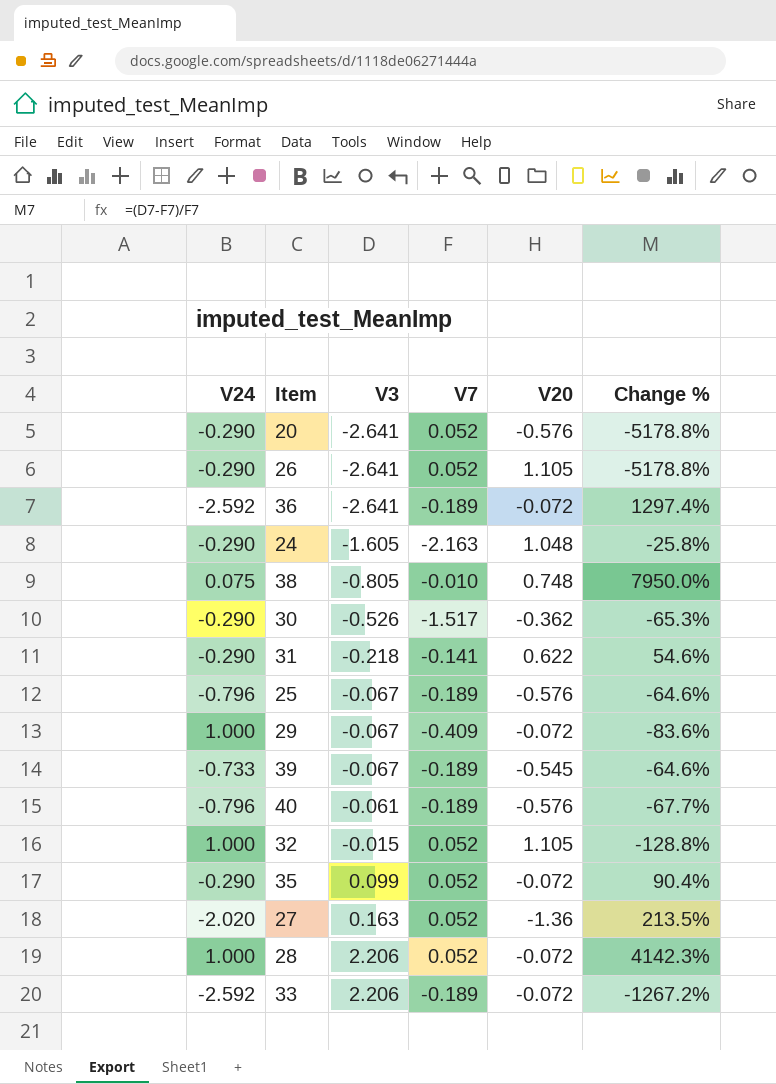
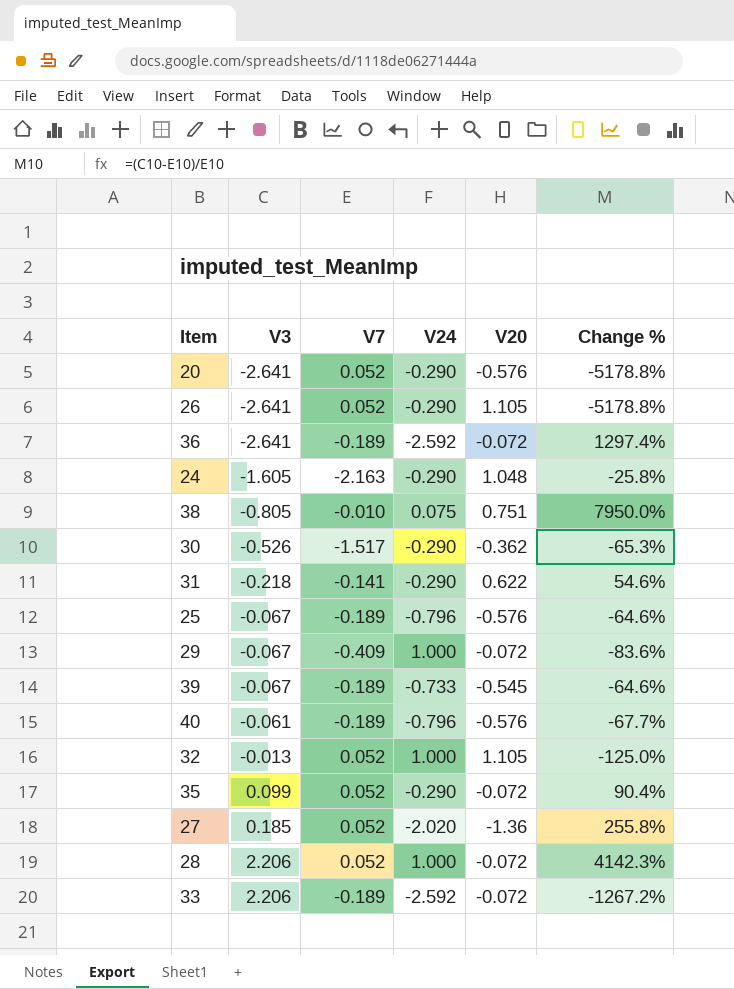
column V24 | position: 1 -> 4
38 | V20: 0.748 -> 0.751
32 | V3: -0.015 -> -0.013
32 | Change %: -128.8% -> -125.0%
27 | V3: 0.163 -> 0.185
27 | Change %: 213.5% -> 255.8%

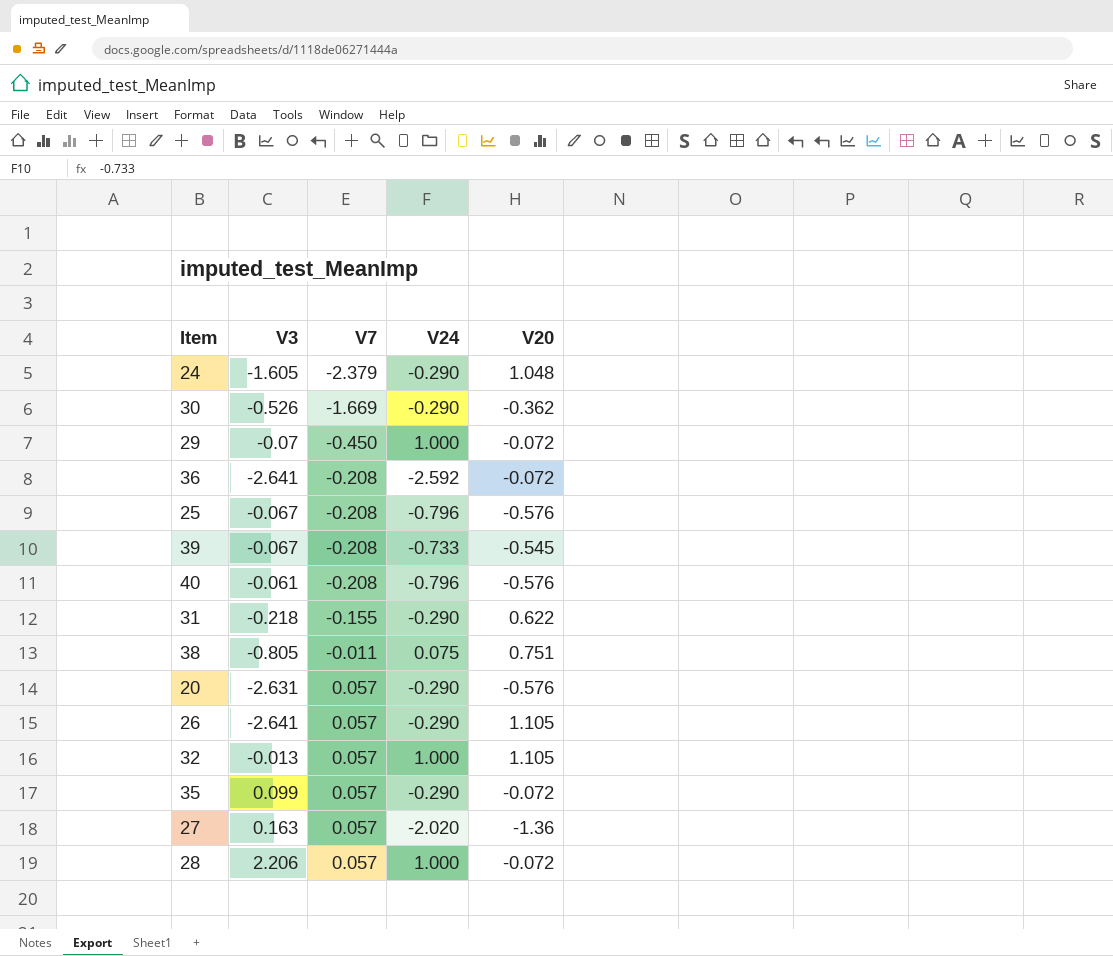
row order: V3 ascending -> V7 ascending
column Change % | formula: ([V3] - [V7]) / [V7] -> none
row 33: 2.206 | -0.189 | -2.592 | -0.072 | -1267.2% -> none
24 | V7: -2.163 -> -2.379
30 | V7: -1.517 -> -1.669
29 | V3: -0.067 -> -0.07
29 | V7: -0.409 -> -0.450
36 | V7: -0.189 -> -0.208
25 | V7: -0.189 -> -0.208
39 | V7: -0.189 -> -0.208
40 | V7: -0.189 -> -0.208
31 | V7: -0.141 -> -0.155
38 | V7: -0.010 -> -0.011
20 | V3: -2.641 -> -2.631
20 | V7: 0.052 -> 0.057
26 | V7: 0.052 -> 0.057
32 | V7: 0.052 -> 0.057
35 | V7: 0.052 -> 0.057
27 | V3: 0.185 -> 0.163
27 | V7: 0.052 -> 0.057
28 | V7: 0.052 -> 0.057

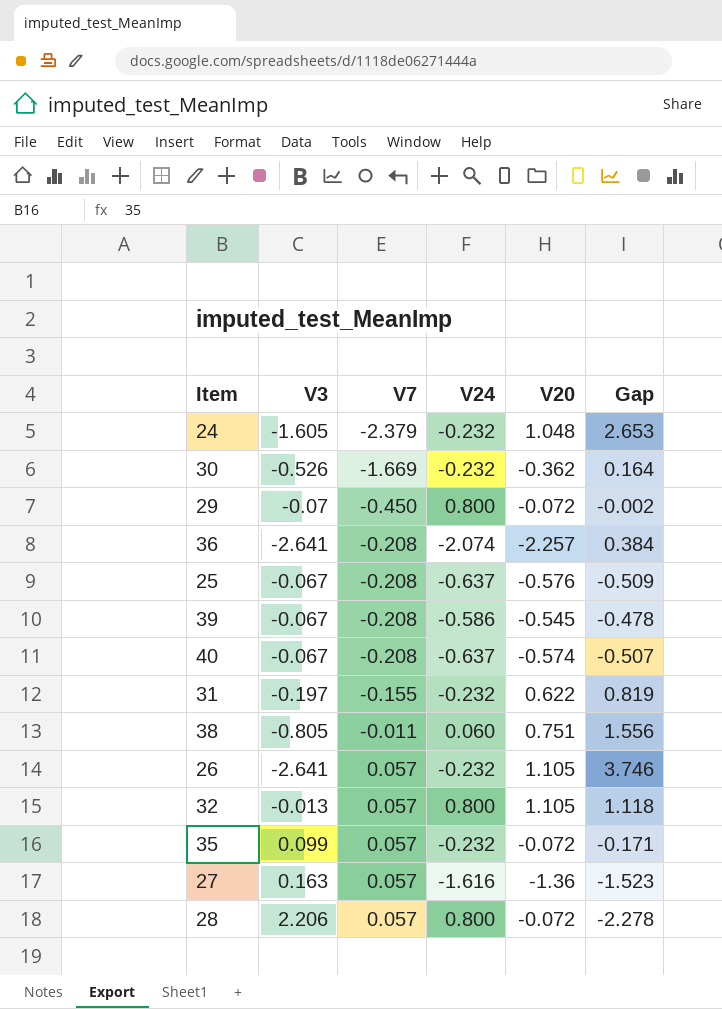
column Gap | formula: none -> [V20] - [V3]
row 20: -2.631 | 0.057 | -0.290 | -0.576 -> none
24 | V24: -0.290 -> -0.232
30 | V24: -0.290 -> -0.232
29 | V24: 1.000 -> 0.800
36 | V24: -2.592 -> -2.074
36 | V20: -0.072 -> -2.257
25 | V24: -0.796 -> -0.637
39 | V24: -0.733 -> -0.586
40 | V3: -0.061 -> -0.067
40 | V24: -0.796 -> -0.637
40 | V20: -0.576 -> -0.574
31 | V3: -0.218 -> -0.197
31 | V24: -0.290 -> -0.232
38 | V24: 0.075 -> 0.060
26 | V24: -0.290 -> -0.232
32 | V24: 1.000 -> 0.800
35 | V24: -0.290 -> -0.232
27 | V24: -2.020 -> -1.616
28 | V24: 1.000 -> 0.800

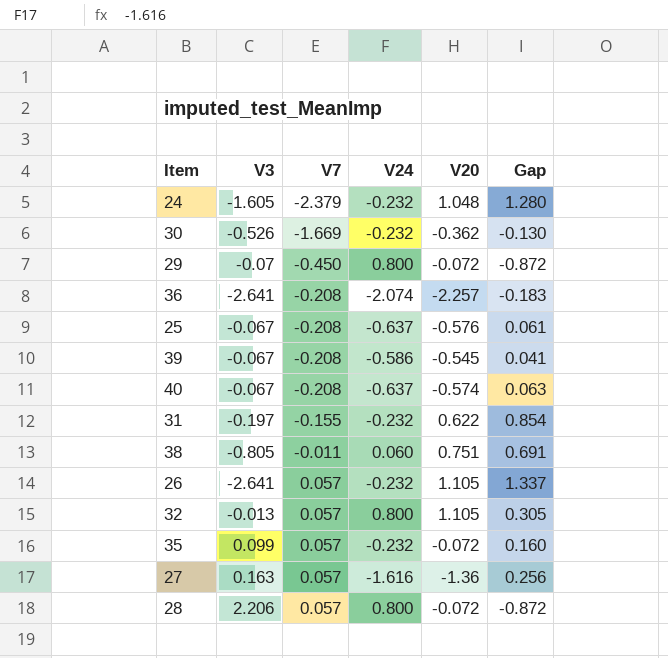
column Gap | formula: [V20] - [V3] -> [V20] - [V24]

